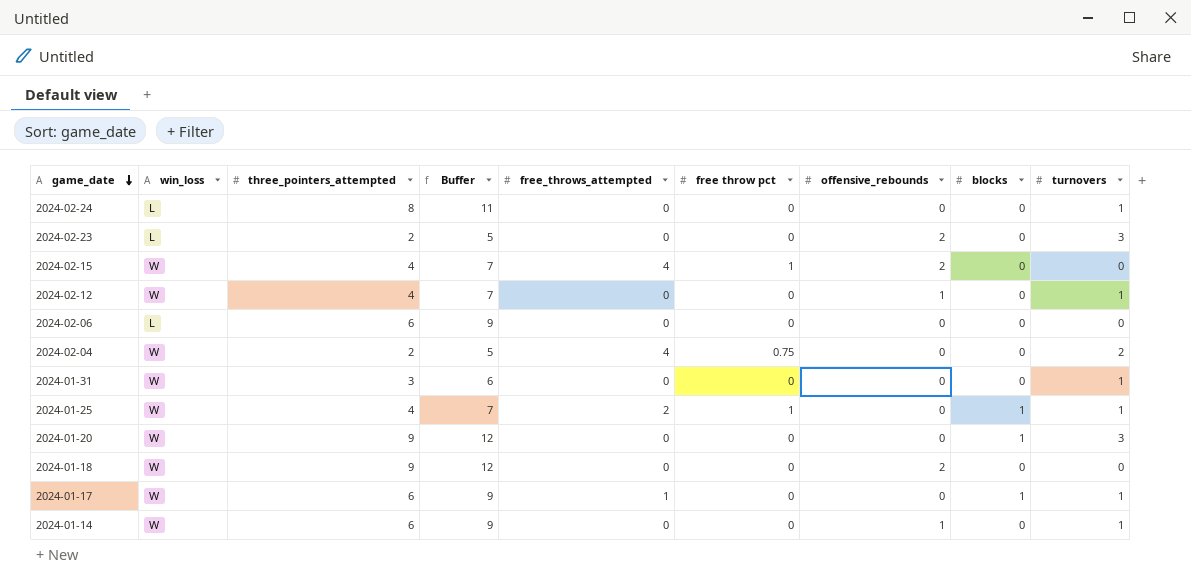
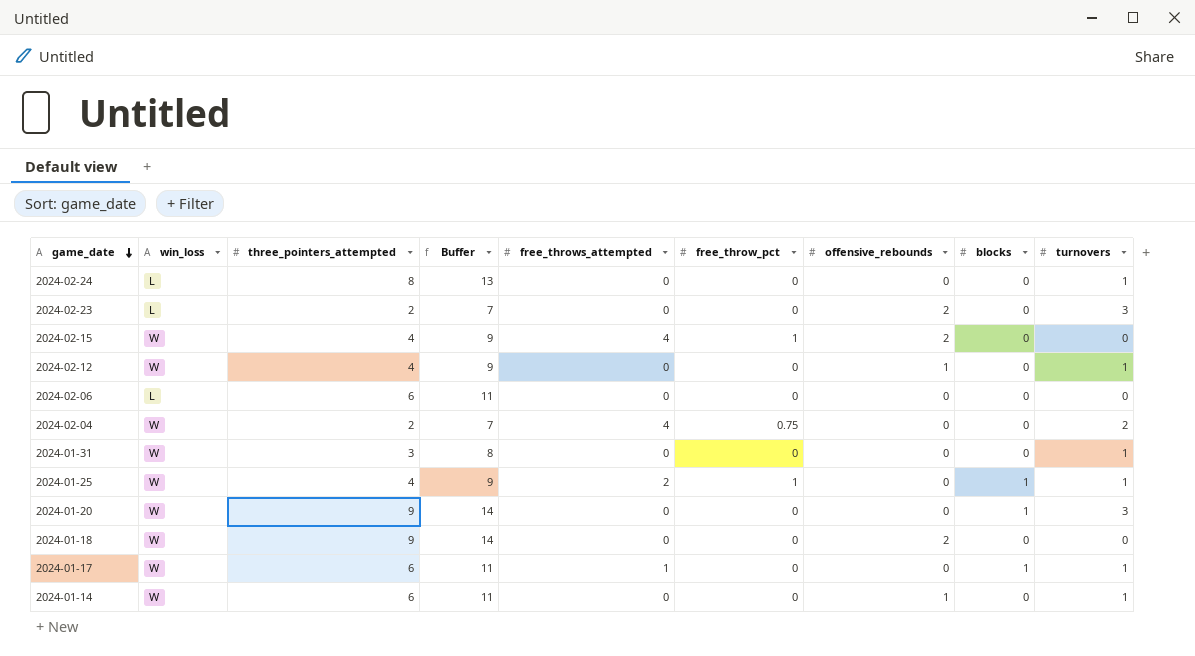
column Buffer | formula: [three_pointers_attempted] + 3 -> [three_pointers_attempted] + 5
column name: free throw pct -> free_throw_pct

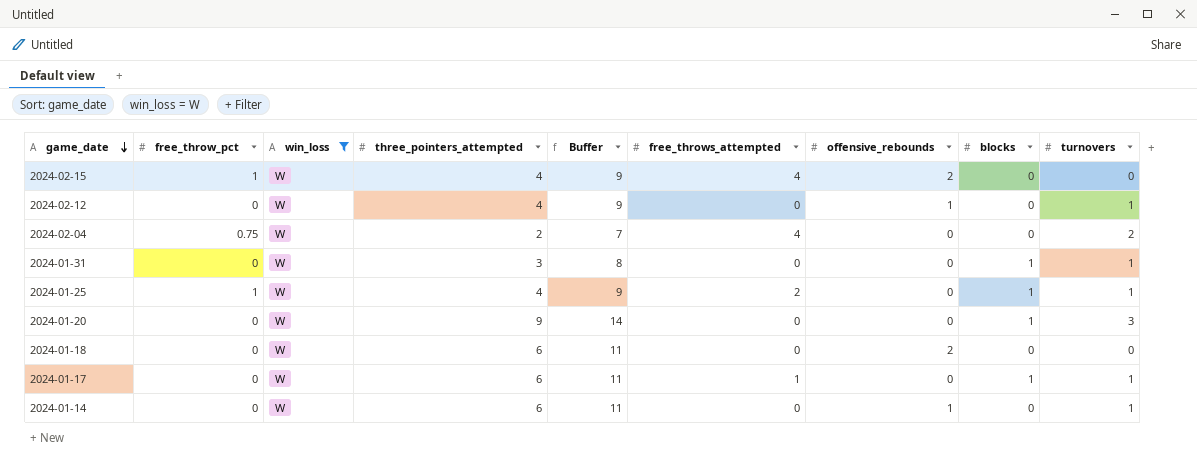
filter: none -> win_loss = W
column free_throw_pct | position: 6 -> 2
2024-01-31 | blocks: 0 -> 1
2024-01-18 | three_pointers_attempted: 9 -> 6
2024-01-18 | Buffer: 14 -> 11

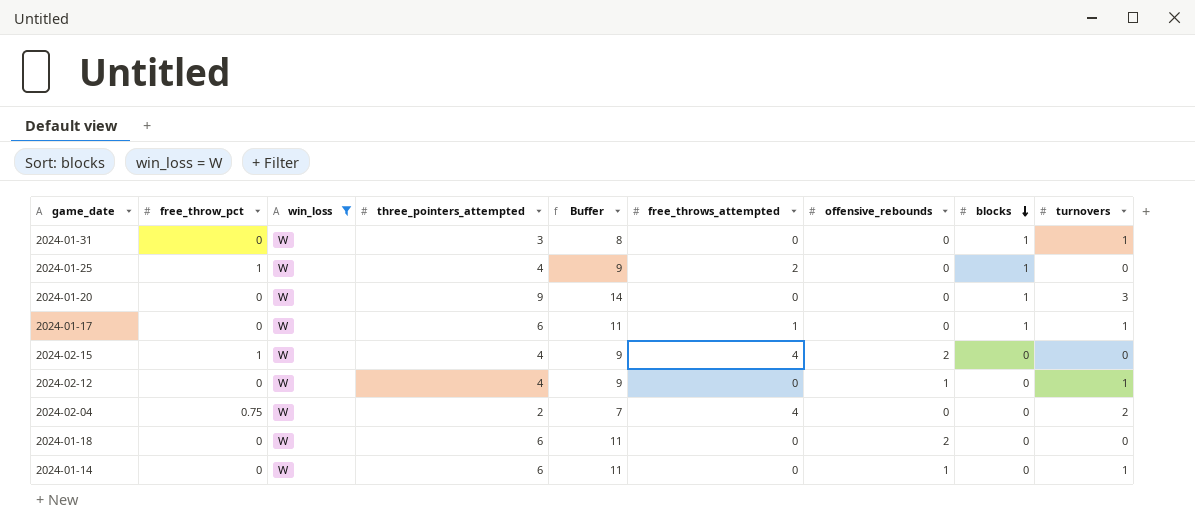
row order: game_date descending -> blocks descending
2024-01-25 | turnovers: 1 -> 0

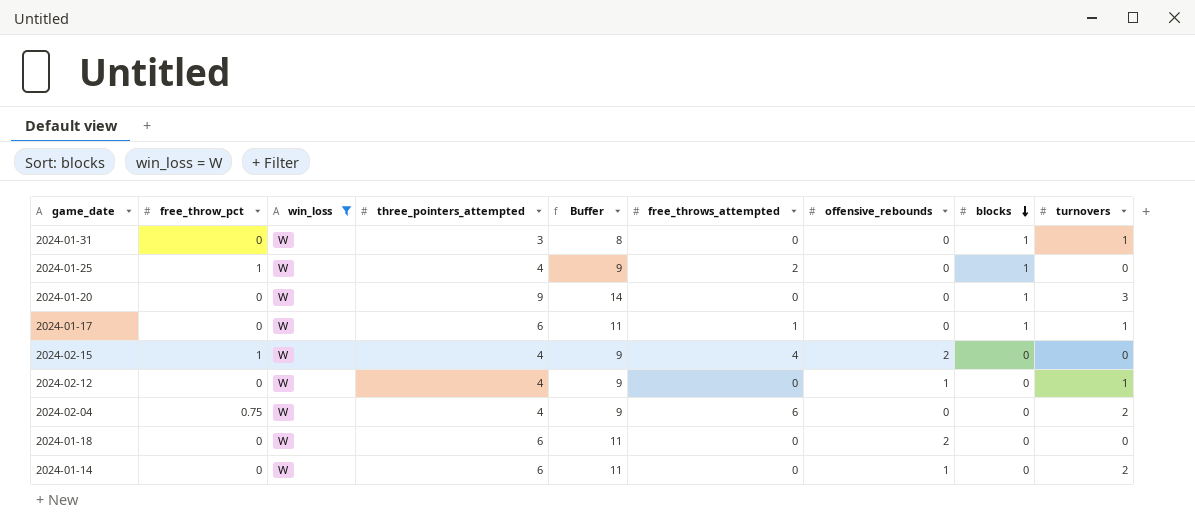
2024-02-04 | three_pointers_attempted: 2 -> 4
2024-02-04 | Buffer: 7 -> 9
2024-02-04 | free_throws_attempted: 4 -> 6
2024-01-14 | turnovers: 1 -> 2

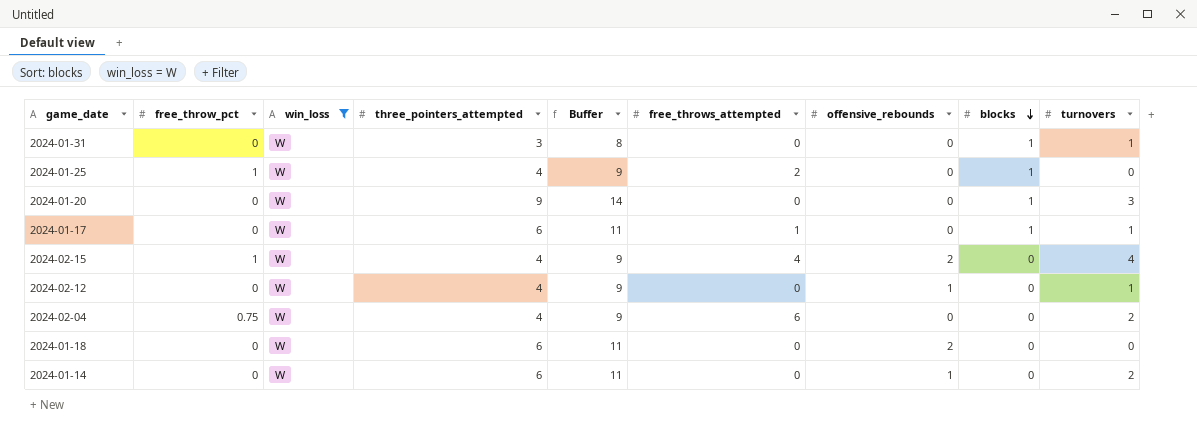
2024-02-15 | turnovers: 0 -> 4

